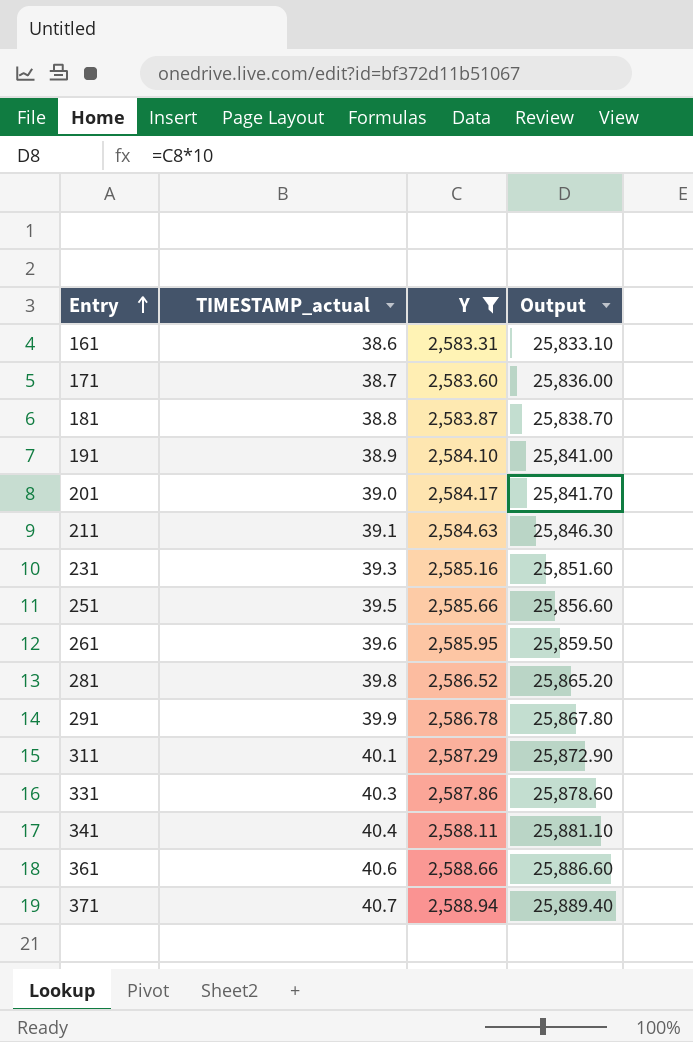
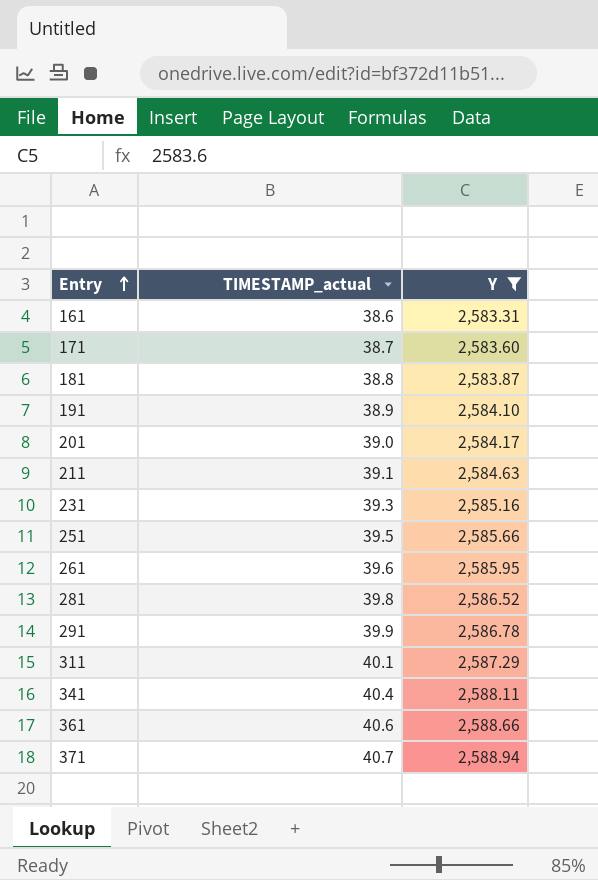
column Output | formula: [Y] * 10 -> none
row 331: 40.3 | 2,587.86 | 25,878.60 -> none

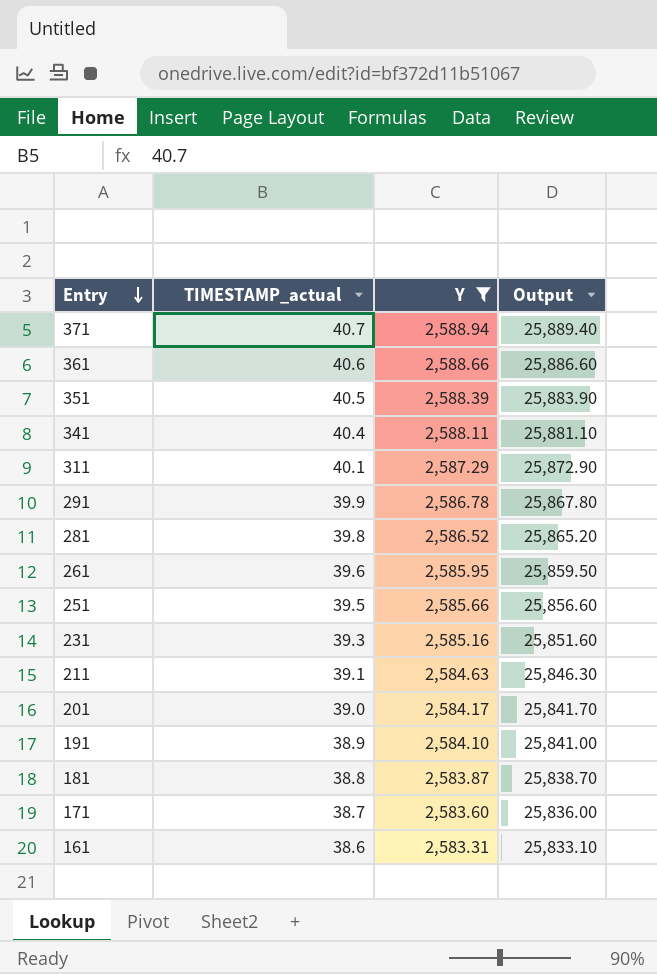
row order: Entry ascending -> Entry descending
column Output | formula: none -> [Y] * 10
row 351: none -> 40.5 | 2,588.39 | 25,883.90

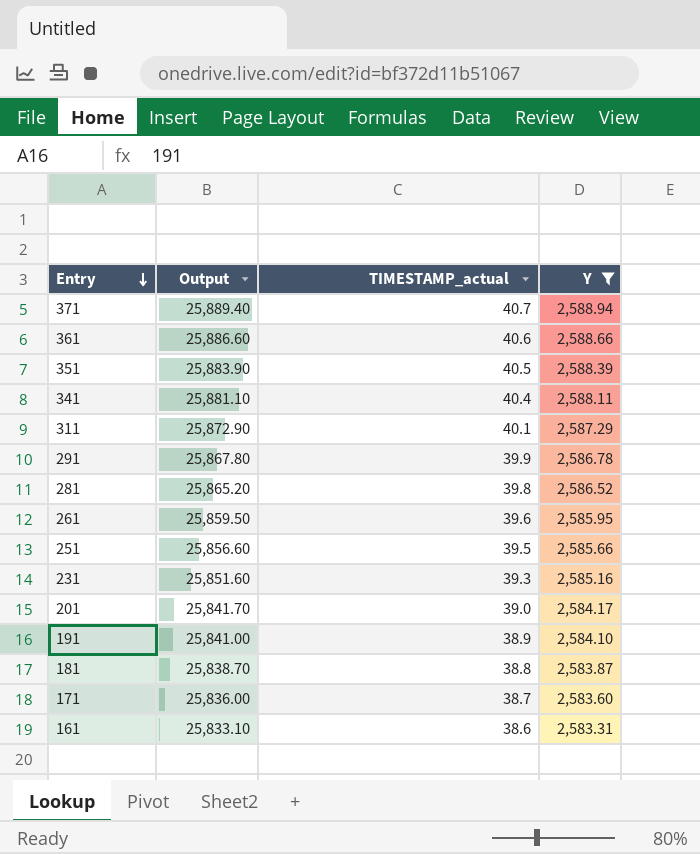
column Output | position: 4 -> 2
row 211: 39.1 | 2,584.63 | 25,846.30 -> none

